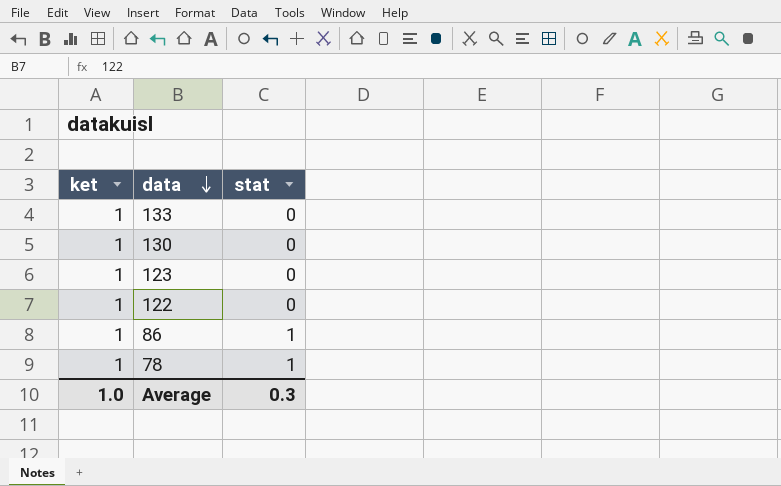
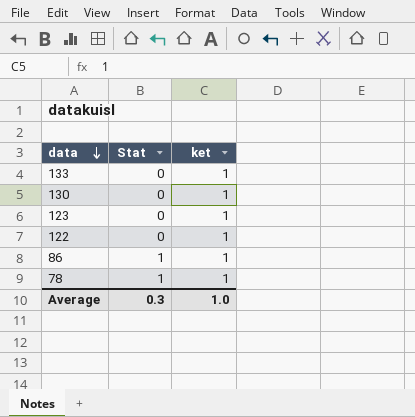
column name: stat -> Stat
column ket | position: 1 -> 3

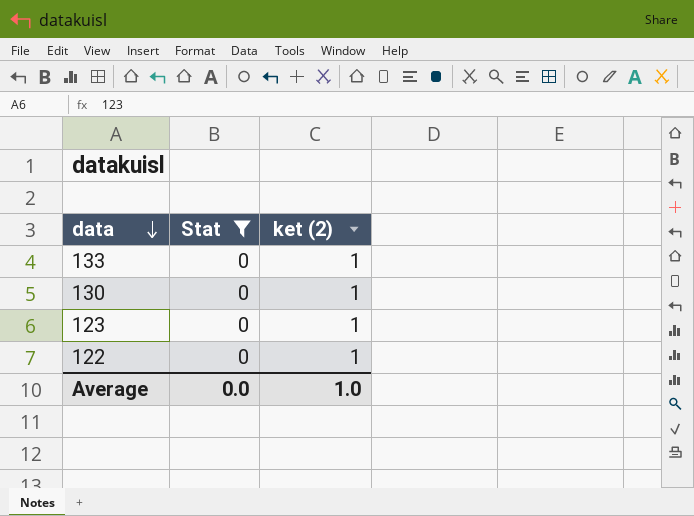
filter: none -> Stat = 0
column name: ket -> ket (2)
Average | Stat: 0.3 -> 0.0

